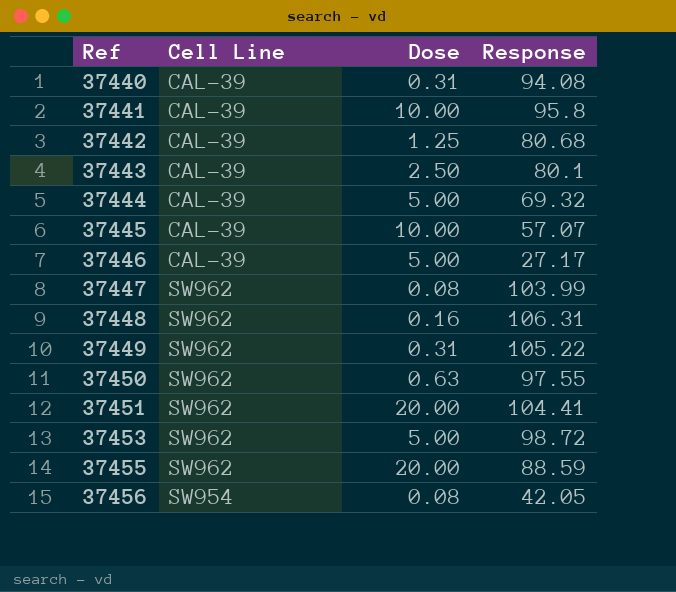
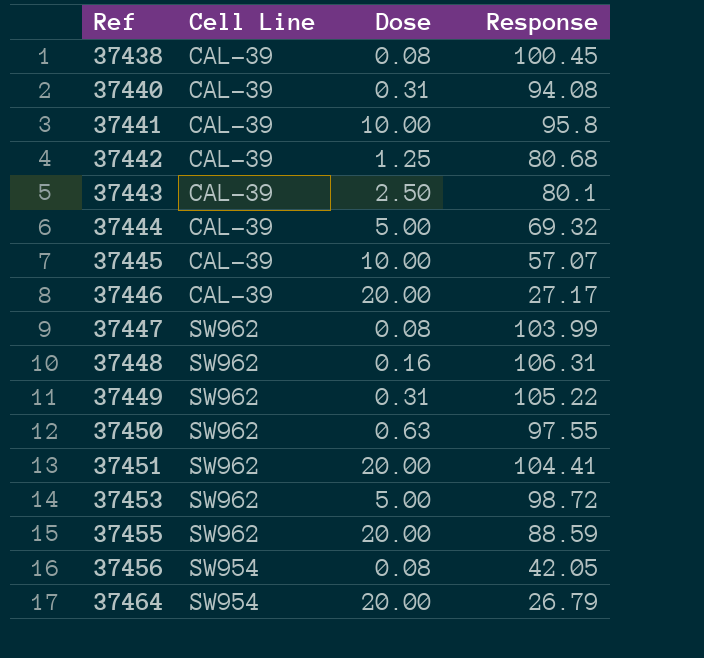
row 37438: none -> CAL-39 | 0.08 | 100.45
37446 | Dose: 5.00 -> 20.00
row 37464: none -> SW954 | 20.00 | 26.79

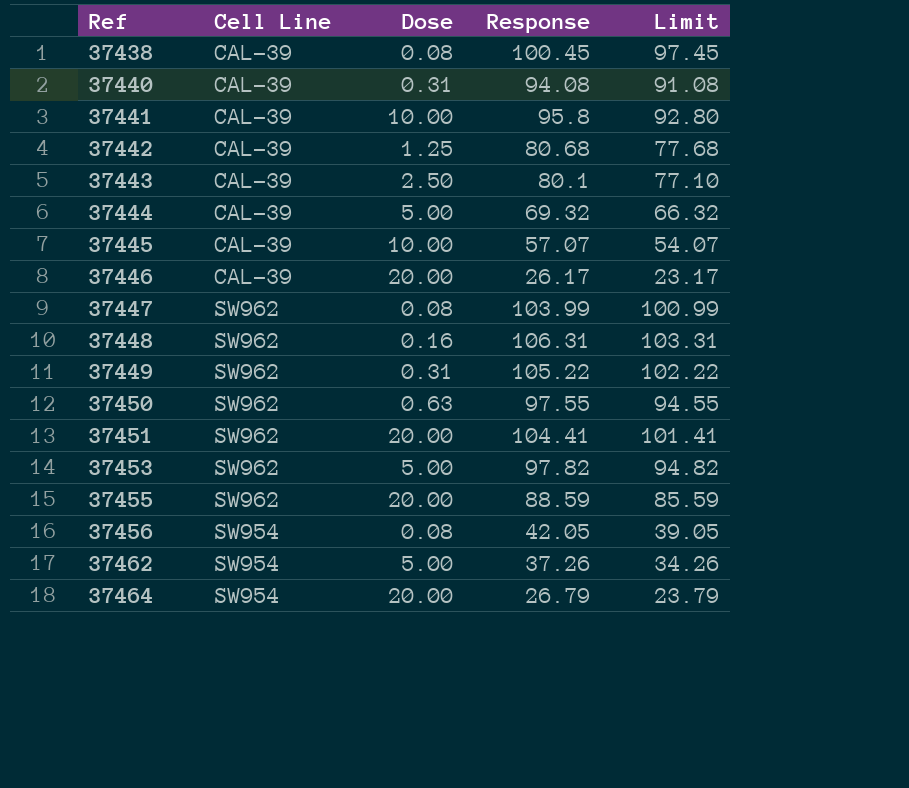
column Limit | formula: none -> [Response] - 3
37446 | Response: 27.17 -> 26.17
37453 | Response: 98.72 -> 97.82
row 37462: none -> SW954 | 5.00 | 37.26 | 34.26

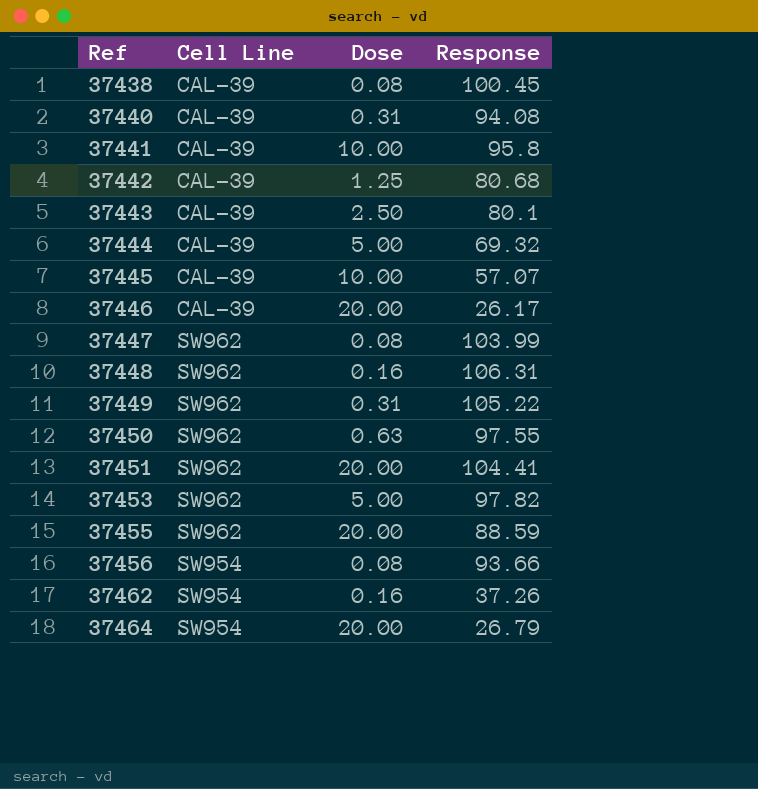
column Limit | formula: [Response] - 3 -> none
37456 | Response: 42.05 -> 93.66
37462 | Dose: 5.00 -> 0.16

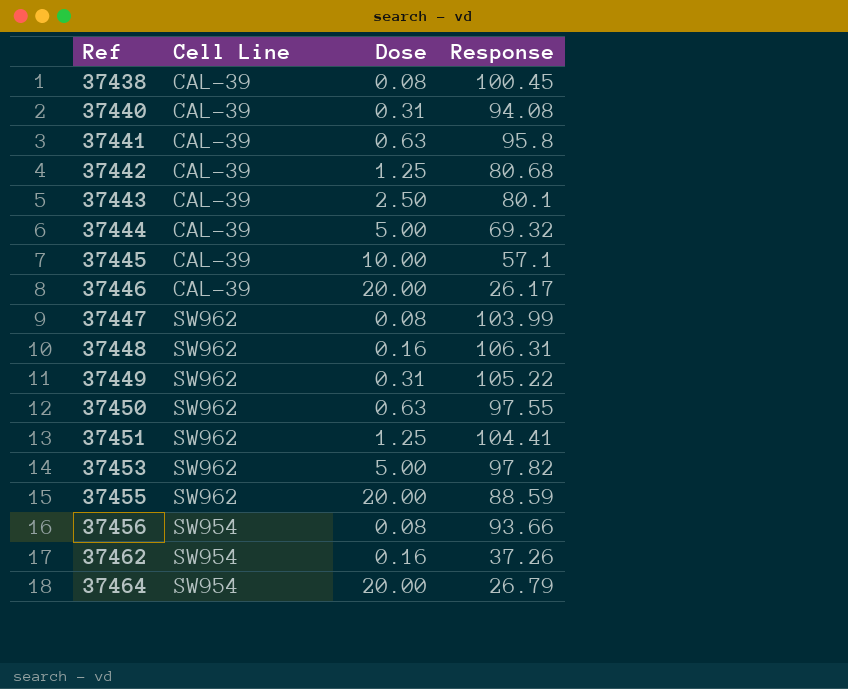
37441 | Dose: 10.00 -> 0.63
37445 | Response: 57.07 -> 57.1
37451 | Dose: 20.00 -> 1.25

